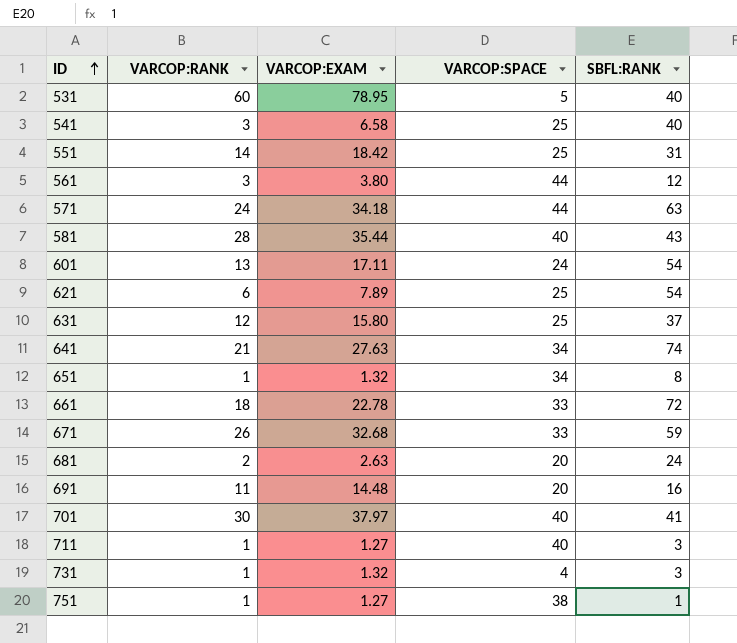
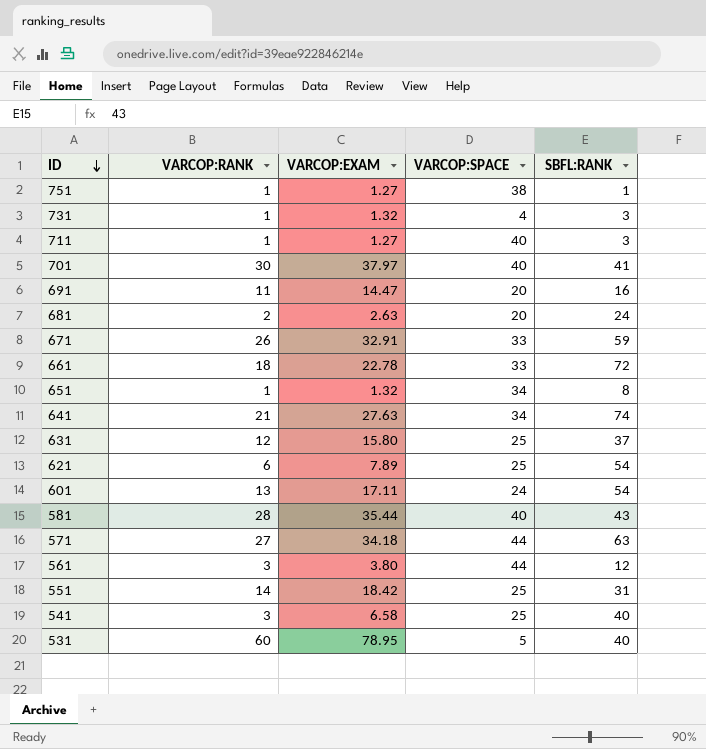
row order: ID ascending -> ID descending
691 | VARCOP:EXAM: 14.48 -> 14.47
671 | VARCOP:EXAM: 32.68 -> 32.91
571 | VARCOP:RANK: 24 -> 27

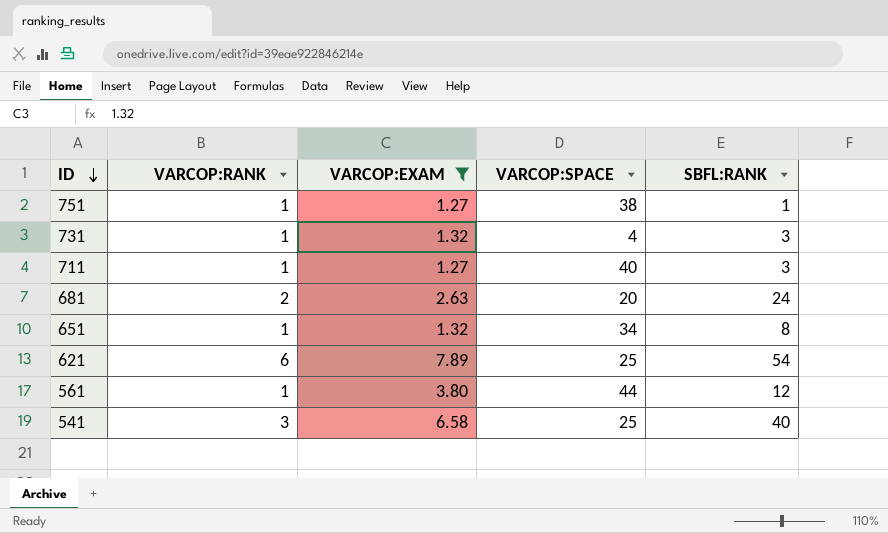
filter: none -> VARCOP:EXAM <= 7.89
561 | VARCOP:RANK: 3 -> 1

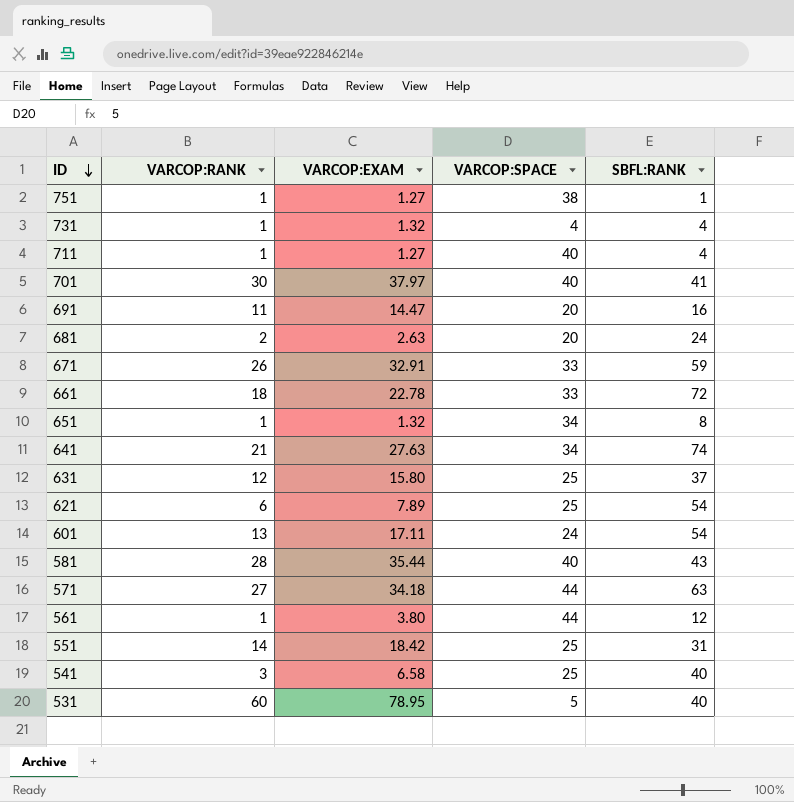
filter: VARCOP:EXAM <= 7.89 -> none
731 | SBFL:RANK: 3 -> 4
711 | SBFL:RANK: 3 -> 4

